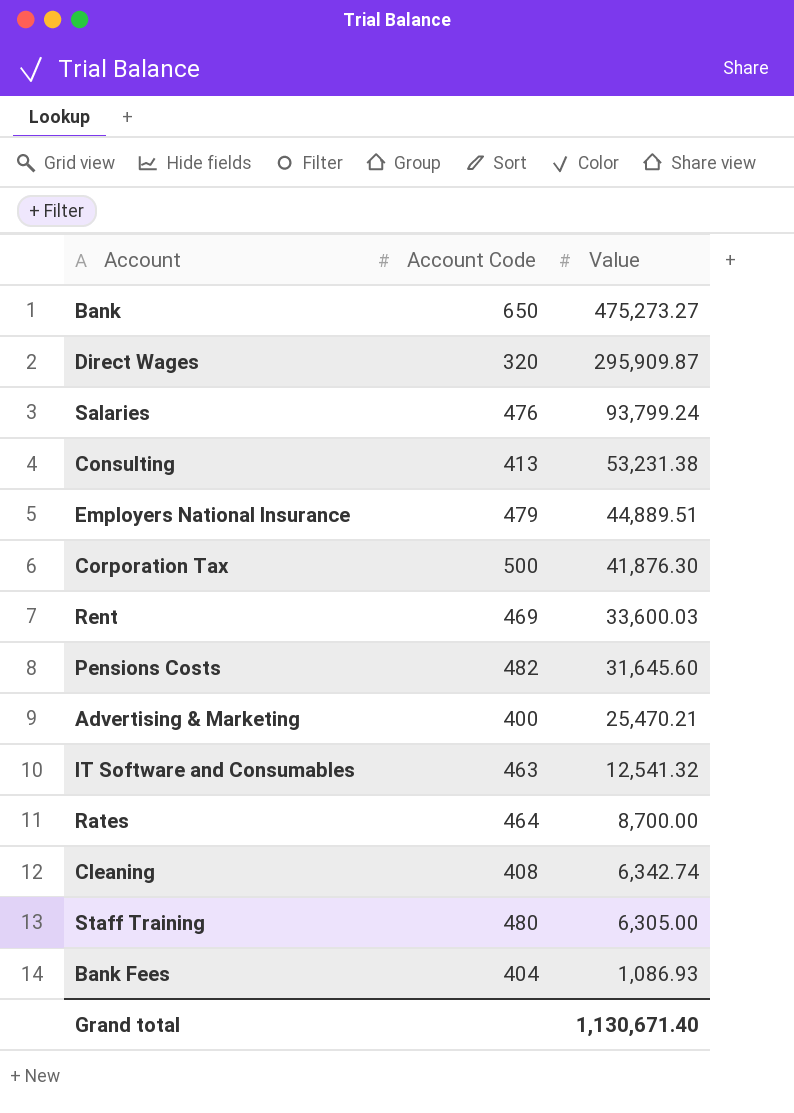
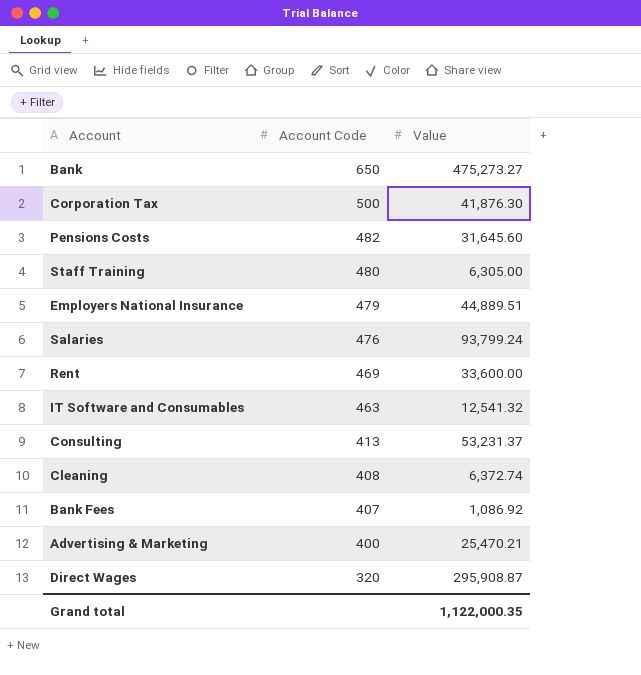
row order: Value descending -> Account Code descending
row Rates: 464 | 8,700.00 -> none
Rent | Value: 33,600.03 -> 33,600.00
Consulting | Value: 53,231.38 -> 53,231.37
Cleaning | Value: 6,342.74 -> 6,372.74
Bank Fees | Account Code: 404 -> 407
Bank Fees | Value: 1,086.93 -> 1,086.92
Direct Wages | Value: 295,909.87 -> 295,908.87
Grand total | Value: 1,130,671.40 -> 1,122,000.35

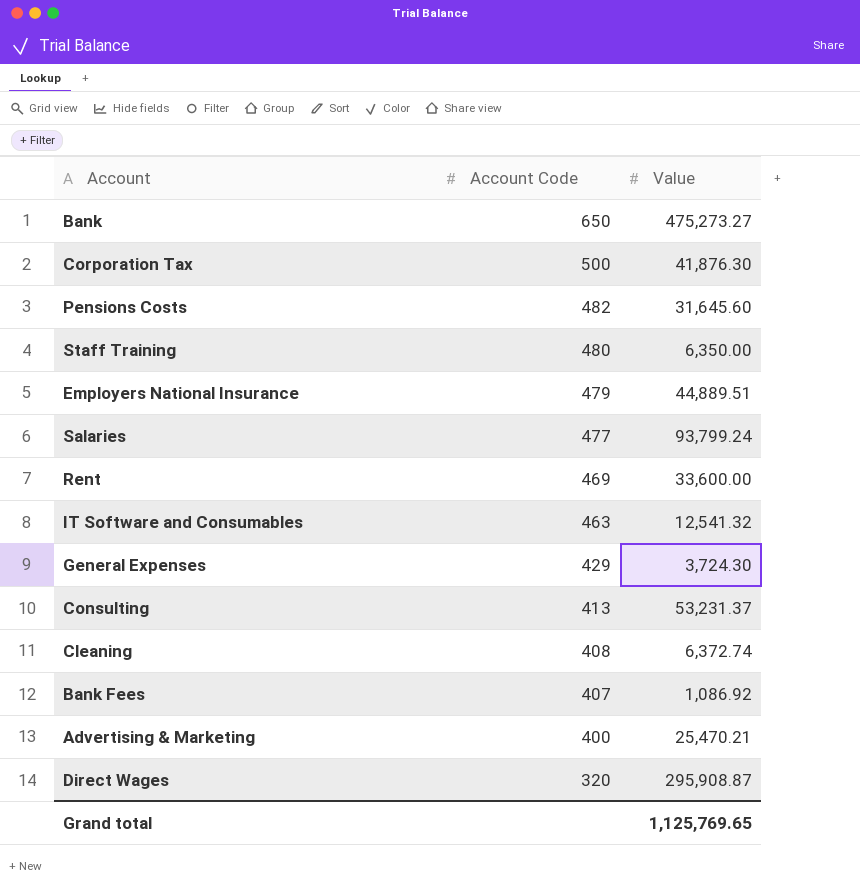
Staff Training | Value: 6,305.00 -> 6,350.00
Salaries | Account Code: 476 -> 477
row General Expenses: none -> 429 | 3,724.30
Grand total | Value: 1,122,000.35 -> 1,125,769.65

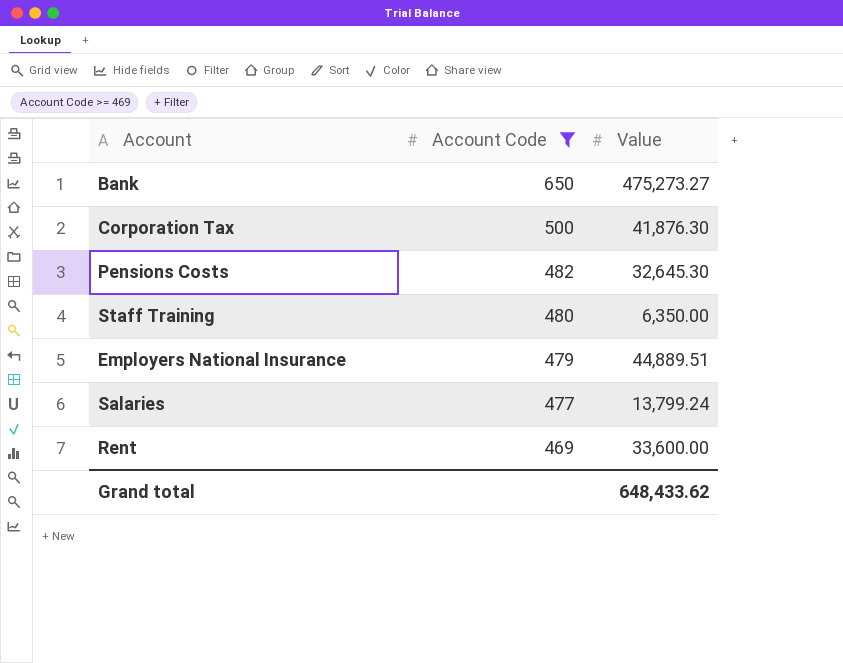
filter: none -> Account Code >= 469
Pensions Costs | Value: 31,645.60 -> 32,645.30
Salaries | Value: 93,799.24 -> 13,799.24
Grand total | Value: 1,125,769.65 -> 648,433.62

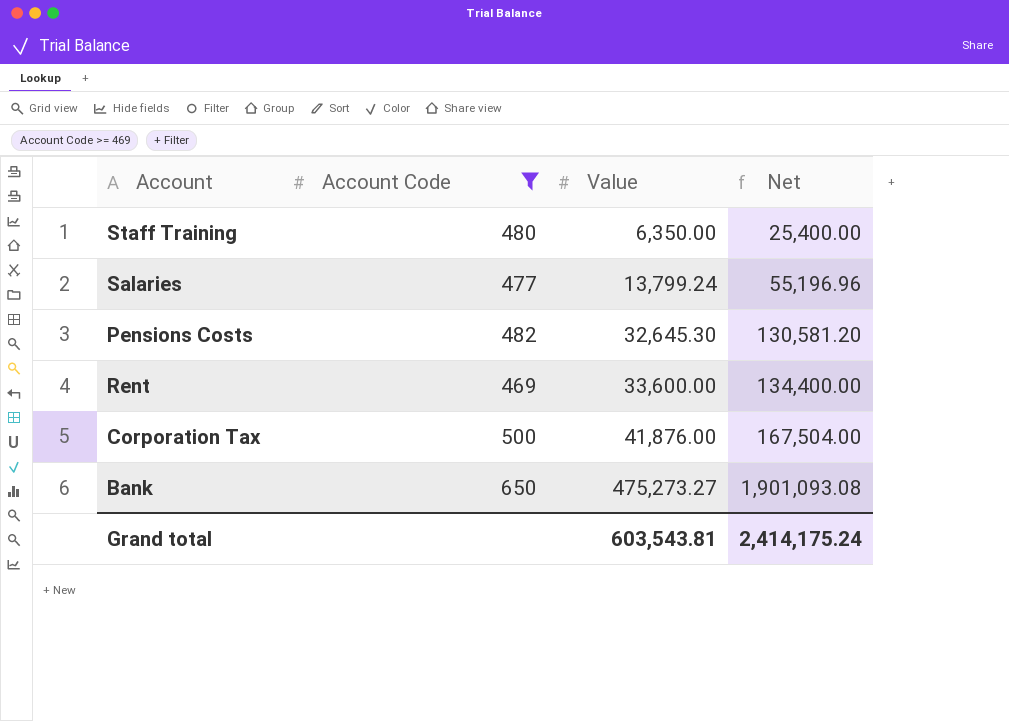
row order: Account Code descending -> Value ascending
column Net | formula: none -> [Value] * 4
row Employers National Insurance: 479 | 44,889.51 -> none
Corporation Tax | Value: 41,876.30 -> 41,876.00
Grand total | Value: 648,433.62 -> 603,543.81

